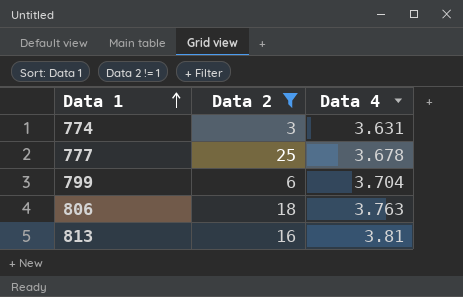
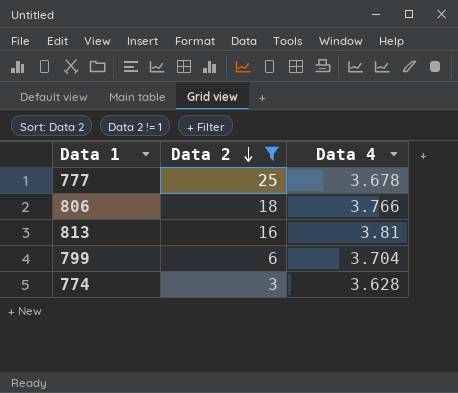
row order: Data 1 ascending -> Data 2 descending
806 | Data 4: 3.763 -> 3.766
774 | Data 4: 3.631 -> 3.628

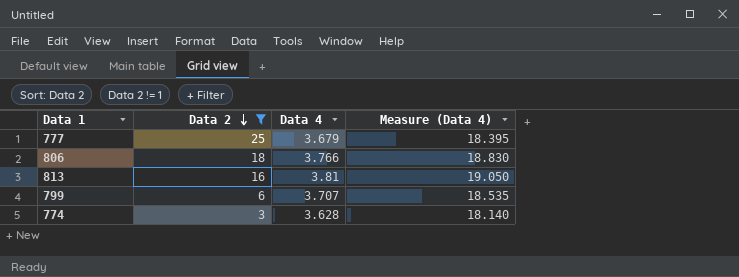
column Measure (Data 4) | formula: none -> [Data 4] * 5
777 | Data 4: 3.678 -> 3.679
799 | Data 4: 3.704 -> 3.707

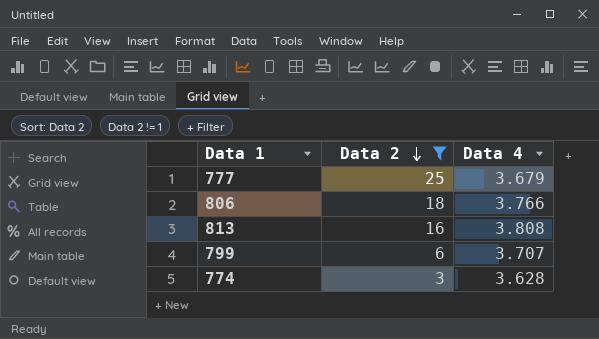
column Measure (Data 4) | formula: [Data 4] * 5 -> none
813 | Data 4: 3.81 -> 3.808

